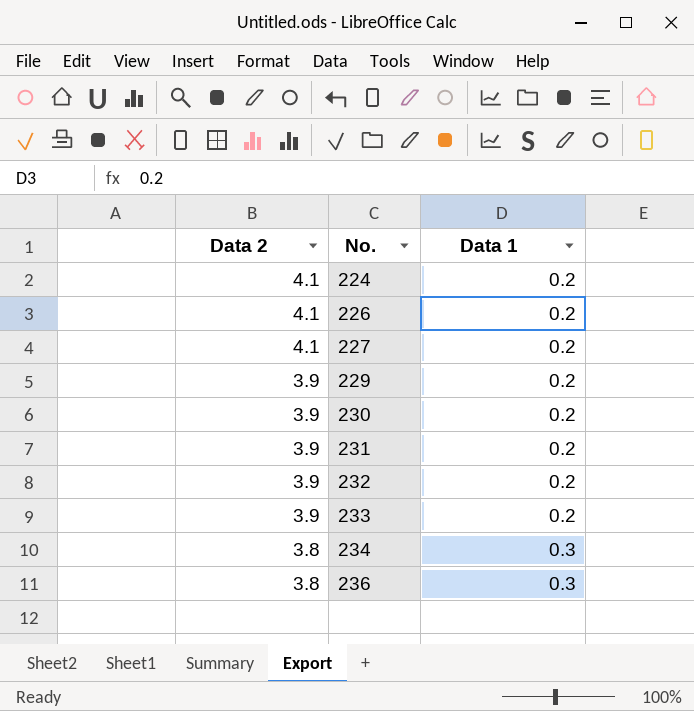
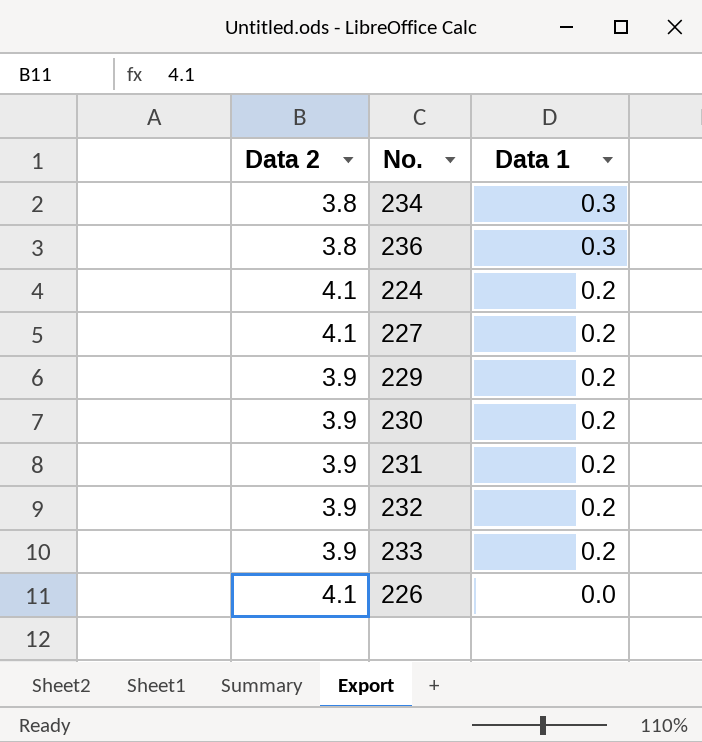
row order: Data 2 descending -> Data 1 descending
226 | Data 1: 0.2 -> 0.0

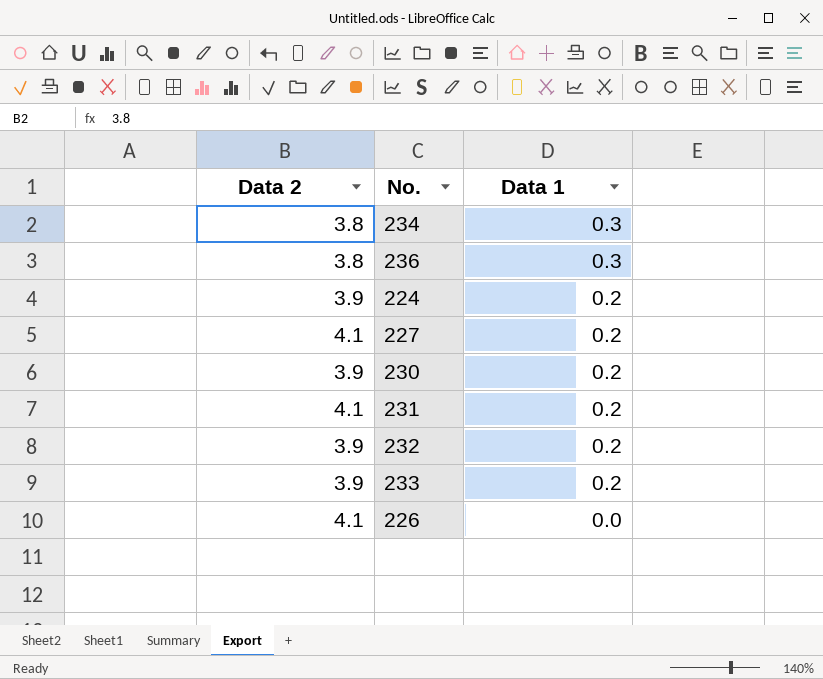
row 229: 3.9 | 0.2 -> none
224 | Data 2: 4.1 -> 3.9
231 | Data 2: 3.9 -> 4.1

